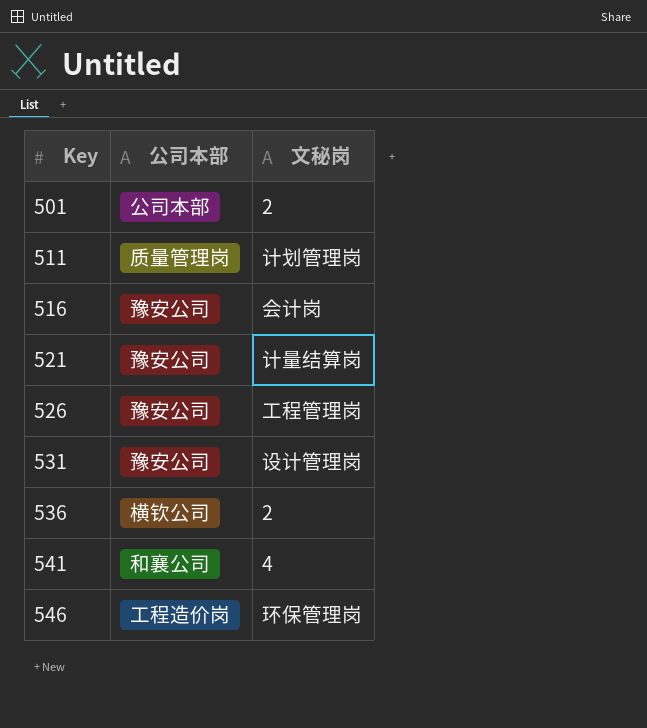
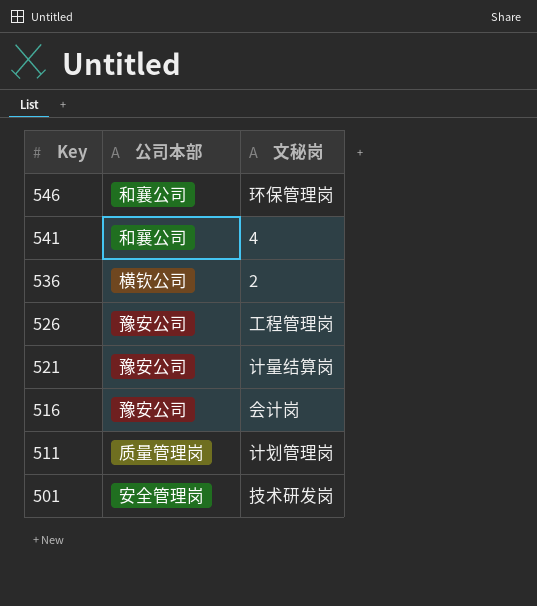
row order: Key ascending -> Key descending
row 531: 豫安公司 | 设计管理岗 -> none
546 | 公司本部: 工程造价岗 -> 和襄公司
501 | 公司本部: 公司本部 -> 安全管理岗
501 | 文秘岗: 2 -> 技术研发岗

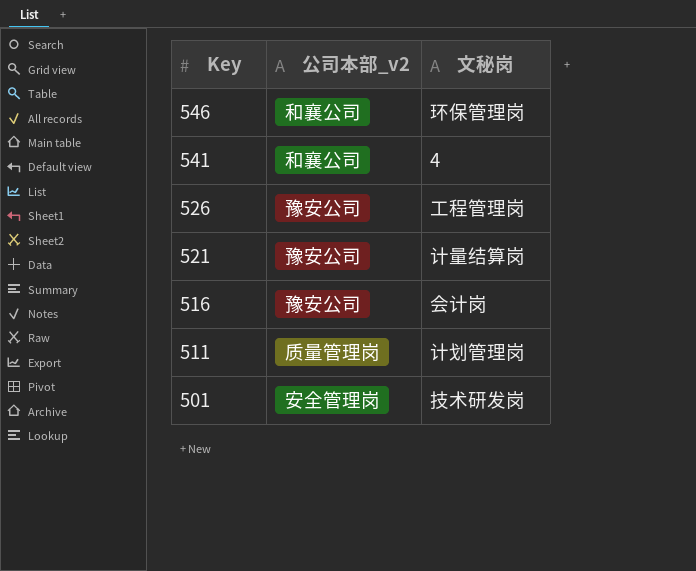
column name: 公司本部 -> 公司本部_v2
row 536: 横钦公司 | 2 -> none

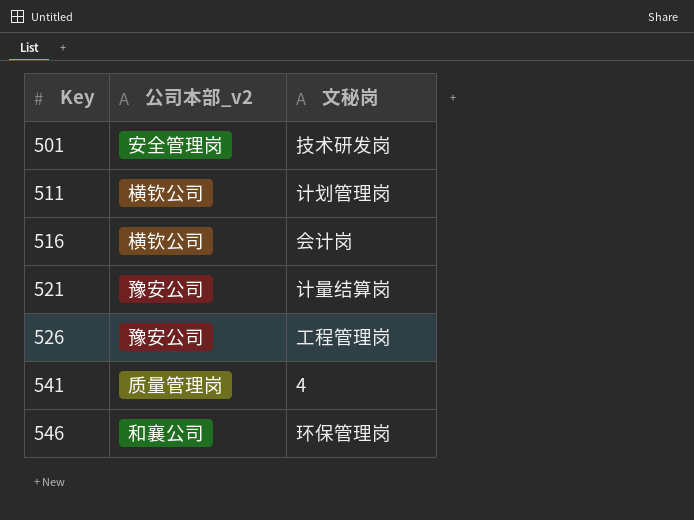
row order: Key descending -> Key ascending
511 | 公司本部_v2: 质量管理岗 -> 横钦公司
516 | 公司本部_v2: 豫安公司 -> 横钦公司
541 | 公司本部_v2: 和襄公司 -> 质量管理岗

